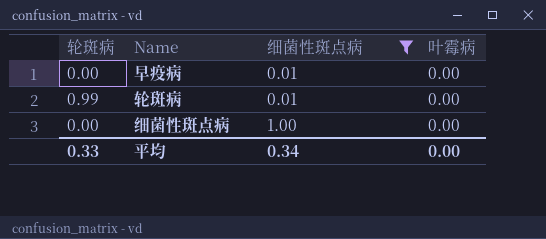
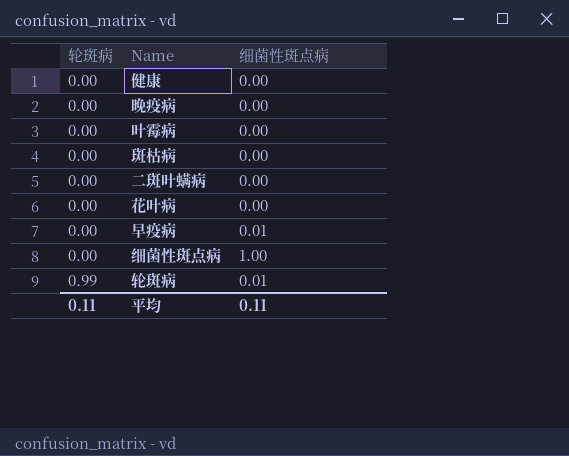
filter: 细菌性斑点病 != 0.00 -> none
row order: 细菌性斑点病 ascending -> 轮斑病 ascending
column 叶霉病 | position: 4 -> none
平均 | 轮斑病: 0.33 -> 0.11
平均 | 细菌性斑点病: 0.34 -> 0.11

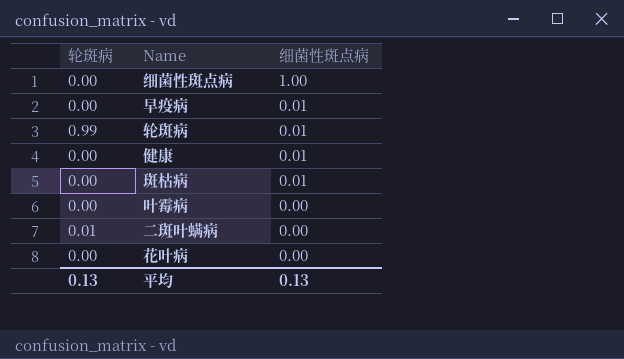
row order: 轮斑病 ascending -> 细菌性斑点病 descending
row 晚疫病: 0.00 | 0.00 -> none
健康 | 细菌性斑点病: 0.00 -> 0.01
斑枯病 | 细菌性斑点病: 0.00 -> 0.01
二斑叶螨病 | 轮斑病: 0.00 -> 0.01
平均 | 轮斑病: 0.11 -> 0.13
平均 | 细菌性斑点病: 0.11 -> 0.13

